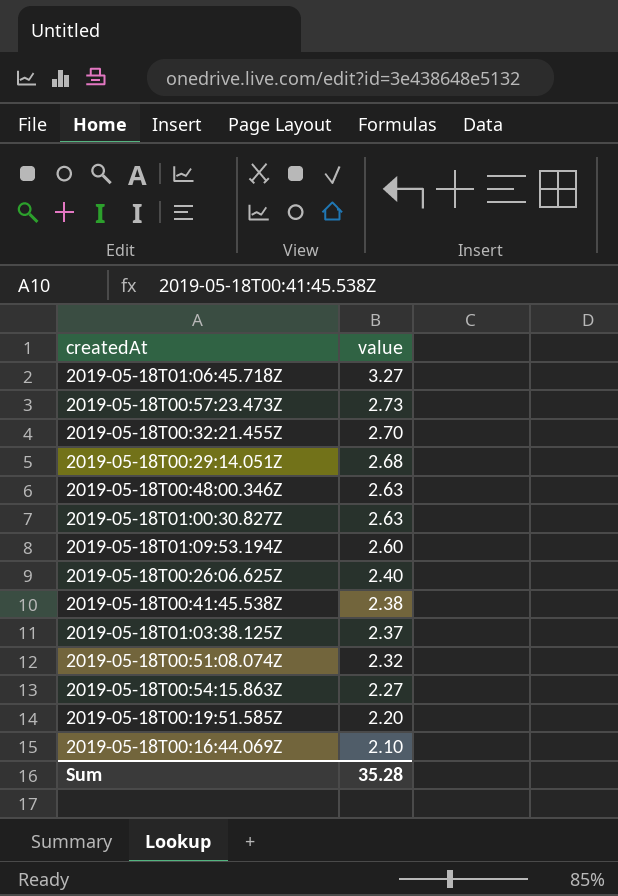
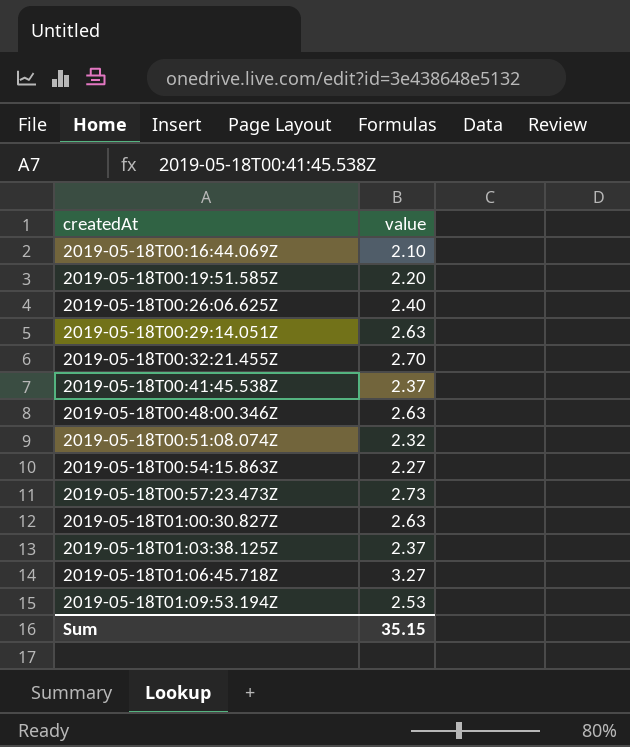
row order: value descending -> createdAt ascending
2019-05-18T00:29:14.051Z | value: 2.68 -> 2.63
2019-05-18T00:41:45.538Z | value: 2.38 -> 2.37
2019-05-18T01:09:53.194Z | value: 2.60 -> 2.53
Sum | value: 35.28 -> 35.15

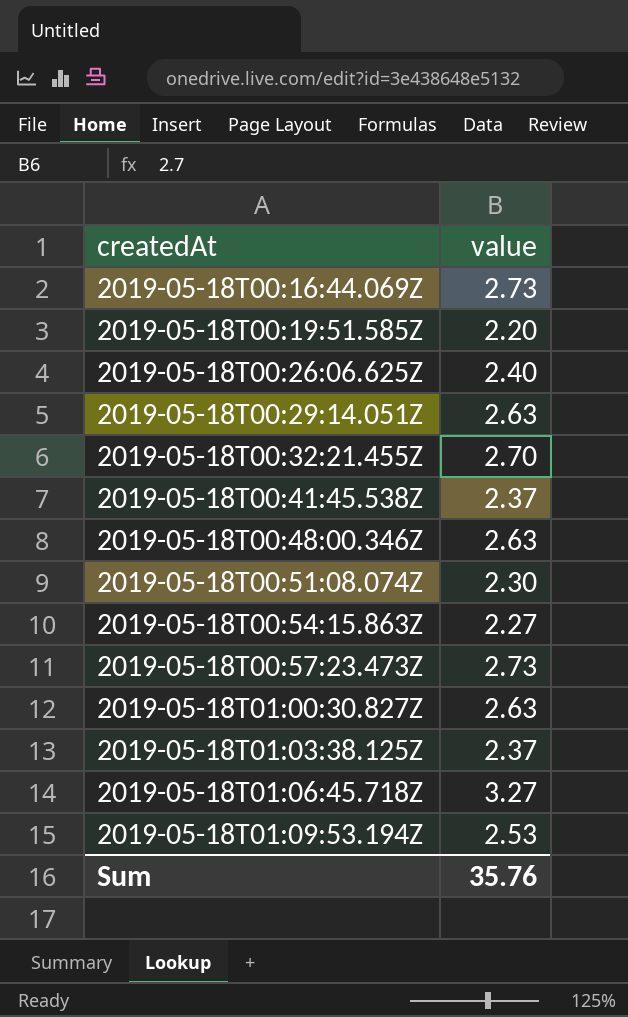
2019-05-18T00:16:44.069Z | value: 2.10 -> 2.73
2019-05-18T00:51:08.074Z | value: 2.32 -> 2.30
Sum | value: 35.15 -> 35.76

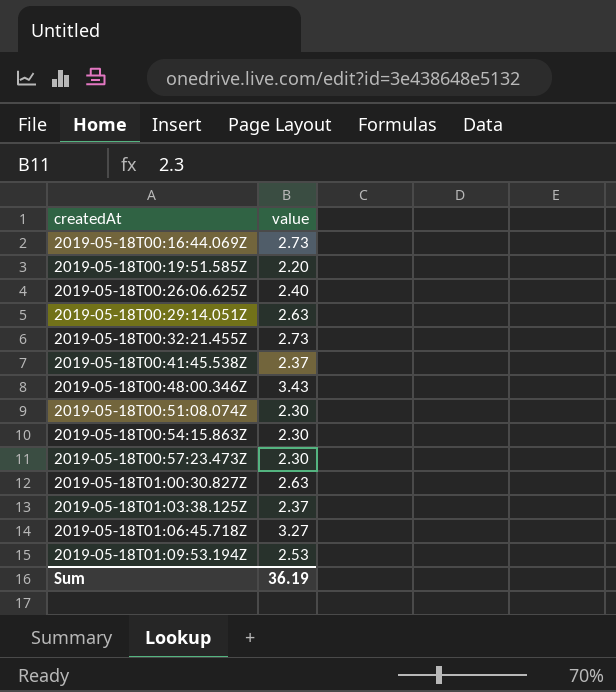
2019-05-18T00:32:21.455Z | value: 2.70 -> 2.73
2019-05-18T00:48:00.346Z | value: 2.63 -> 3.43
2019-05-18T00:54:15.863Z | value: 2.27 -> 2.30
2019-05-18T00:57:23.473Z | value: 2.73 -> 2.30
Sum | value: 35.76 -> 36.19

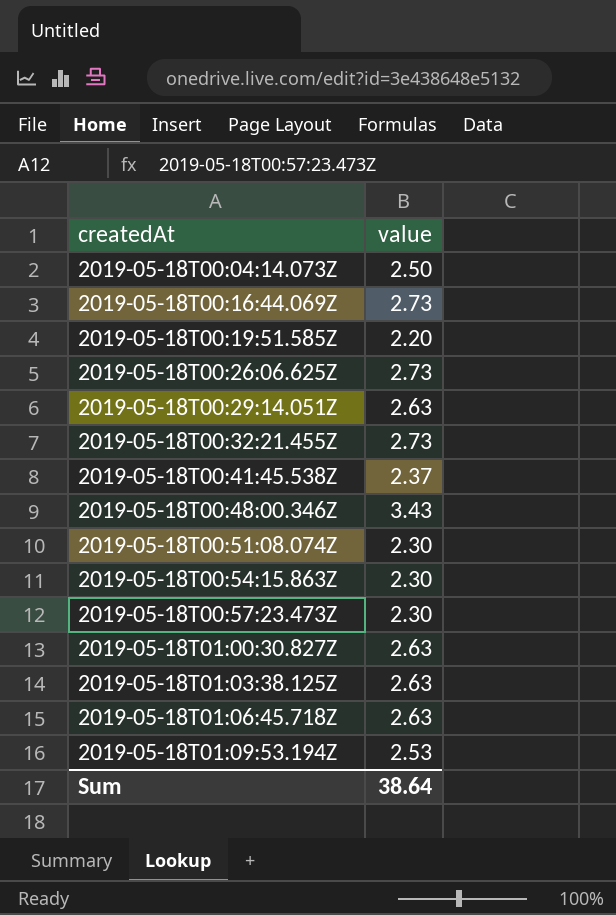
row 2019-05-18T00:04:14.073Z: none -> 2.50
2019-05-18T00:26:06.625Z | value: 2.40 -> 2.73
2019-05-18T01:03:38.125Z | value: 2.37 -> 2.63
2019-05-18T01:06:45.718Z | value: 3.27 -> 2.63
Sum | value: 36.19 -> 38.64

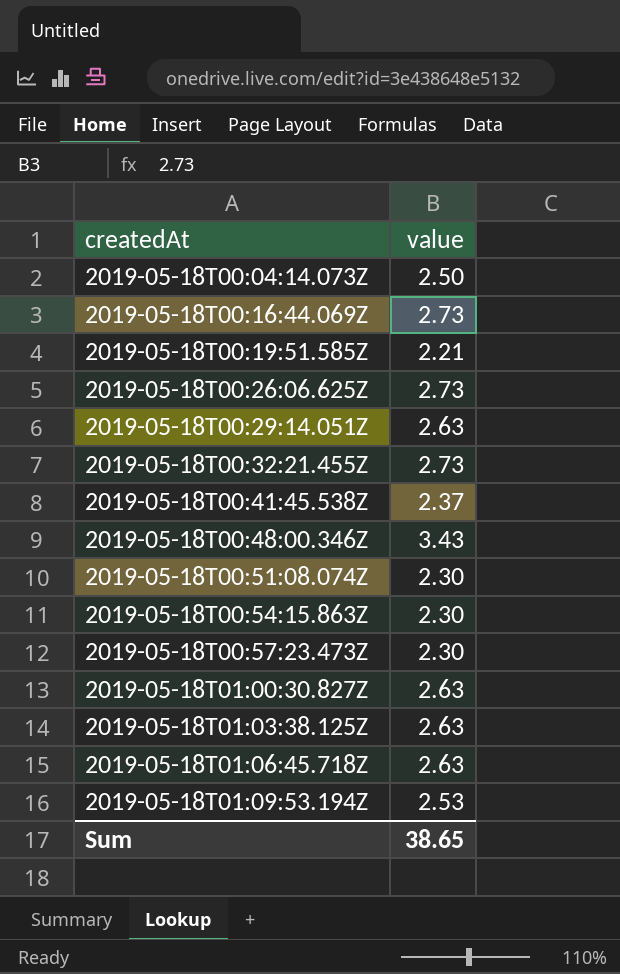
2019-05-18T00:19:51.585Z | value: 2.20 -> 2.21
Sum | value: 38.64 -> 38.65

